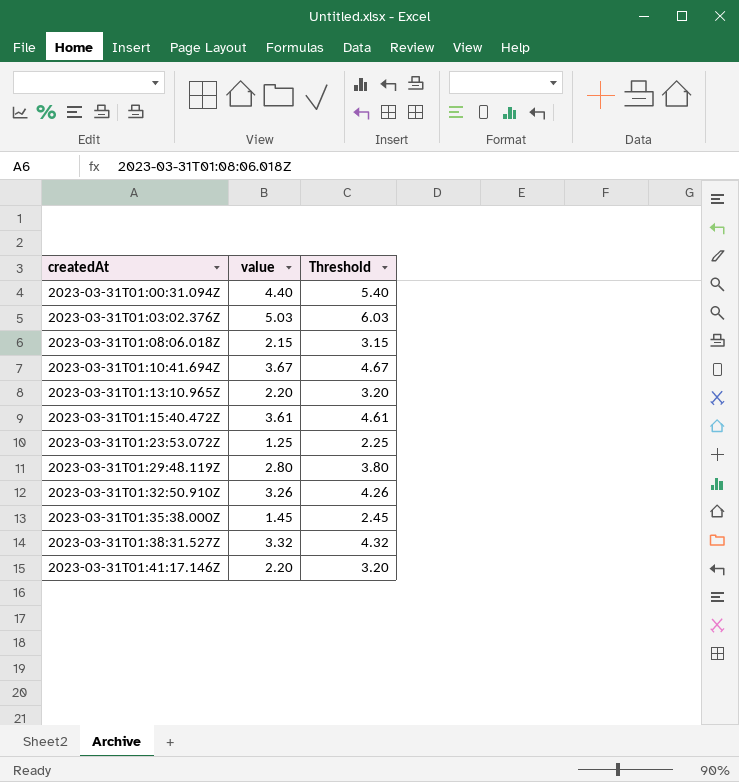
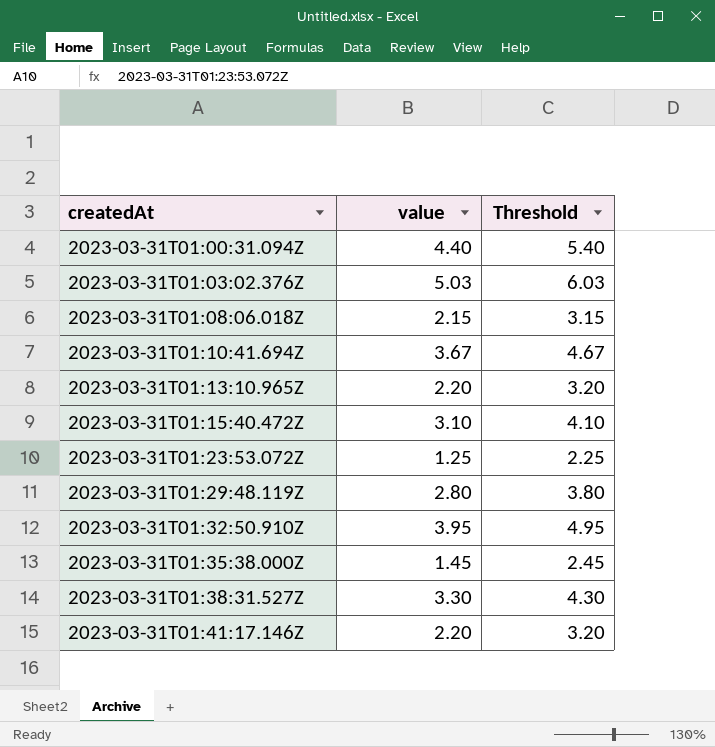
2023-03-31T01:15:40.472Z | value: 3.61 -> 3.10
2023-03-31T01:15:40.472Z | Threshold: 4.61 -> 4.10
2023-03-31T01:32:50.910Z | value: 3.26 -> 3.95
2023-03-31T01:32:50.910Z | Threshold: 4.26 -> 4.95
2023-03-31T01:38:31.527Z | value: 3.32 -> 3.30
2023-03-31T01:38:31.527Z | Threshold: 4.32 -> 4.30

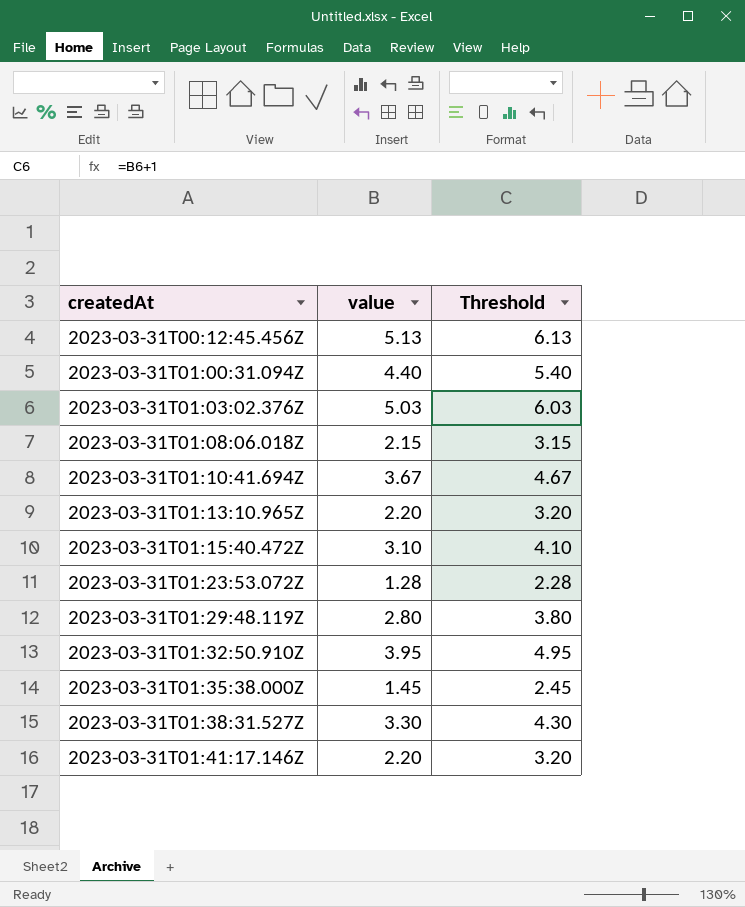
row 2023-03-31T00:12:45.456Z: none -> 5.13 | 6.13
2023-03-31T01:23:53.072Z | value: 1.25 -> 1.28
2023-03-31T01:23:53.072Z | Threshold: 2.25 -> 2.28

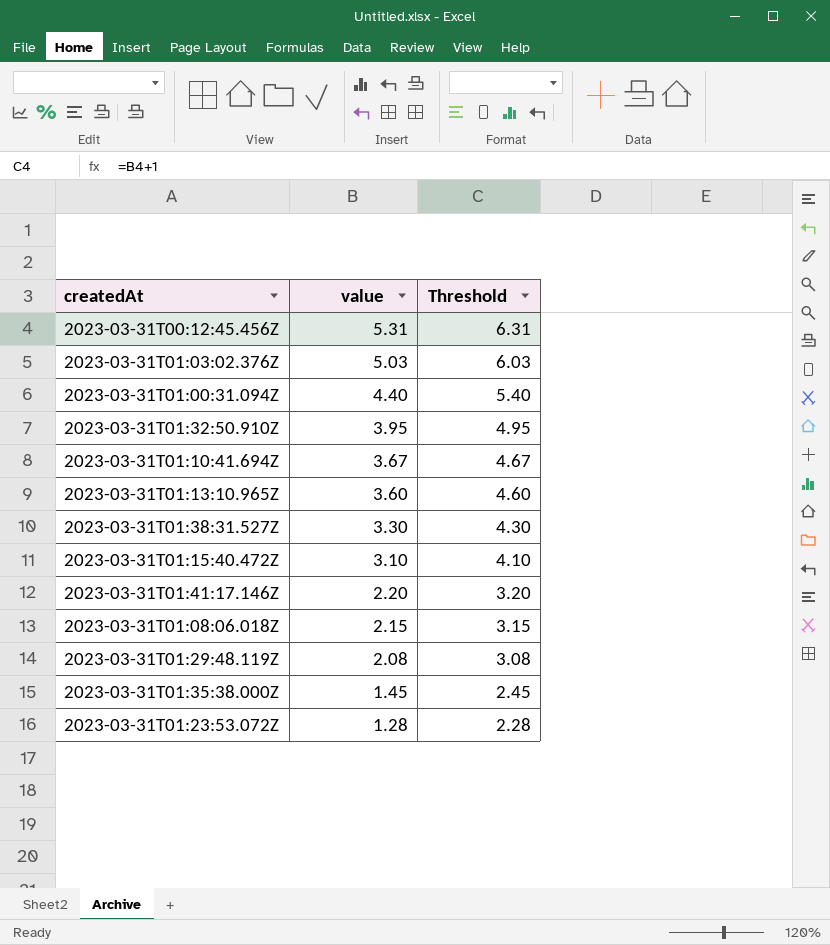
row order: createdAt ascending -> value descending
2023-03-31T00:12:45.456Z | value: 5.13 -> 5.31
2023-03-31T00:12:45.456Z | Threshold: 6.13 -> 6.31
2023-03-31T01:13:10.965Z | value: 2.20 -> 3.60
2023-03-31T01:13:10.965Z | Threshold: 3.20 -> 4.60
2023-03-31T01:29:48.119Z | value: 2.80 -> 2.08
2023-03-31T01:29:48.119Z | Threshold: 3.80 -> 3.08

